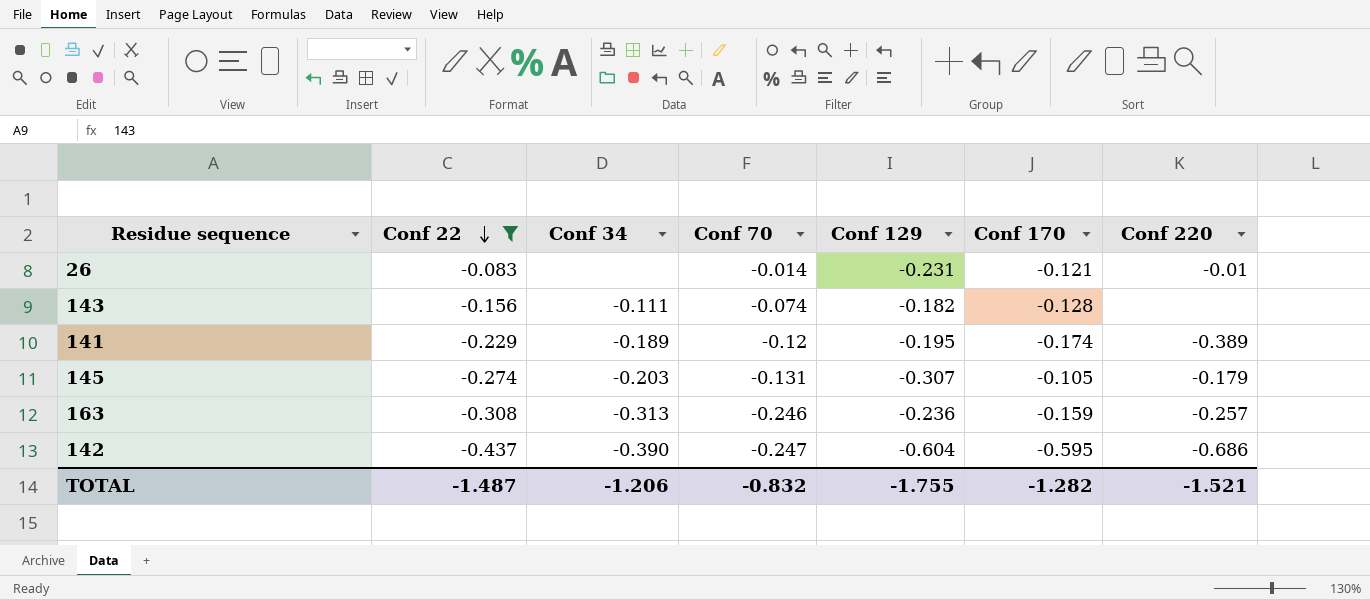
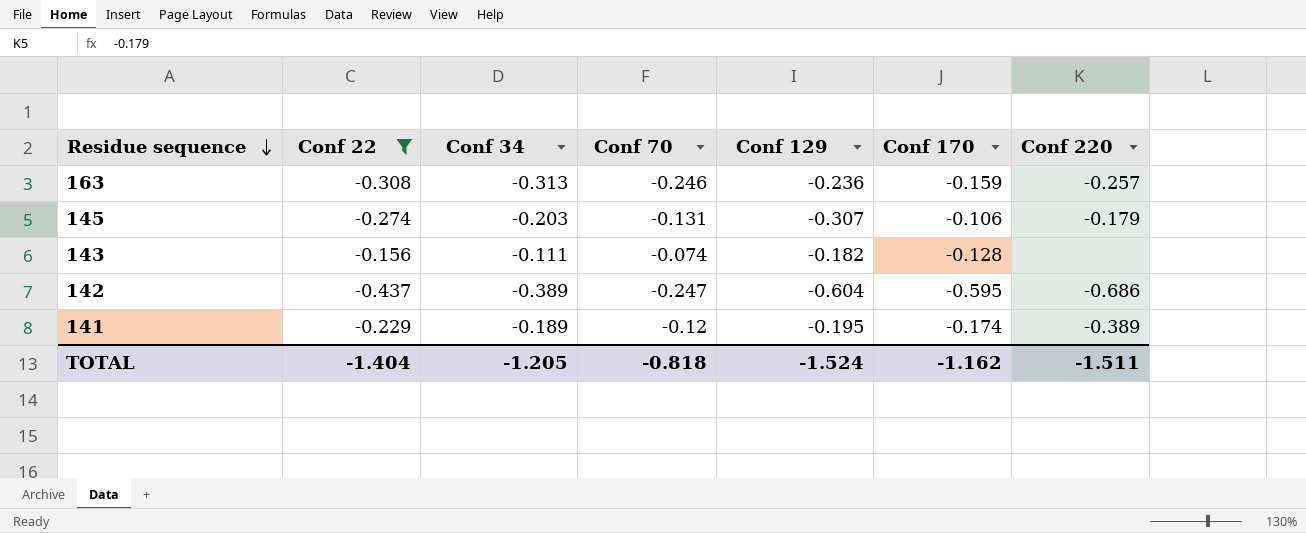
row order: Conf 22 descending -> Residue sequence descending
row 26: -0.083 | none | -0.014 | -0.231 | -0.121 | -0.01 -> none
145 | Conf 170: -0.105 -> -0.106
142 | Conf 34: -0.390 -> -0.389
TOTAL | Conf 22: -1.487 -> -1.404
TOTAL | Conf 34: -1.206 -> -1.205
TOTAL | Conf 70: -0.832 -> -0.818
TOTAL | Conf 129: -1.755 -> -1.524
TOTAL | Conf 170: -1.282 -> -1.162
TOTAL | Conf 220: -1.521 -> -1.511

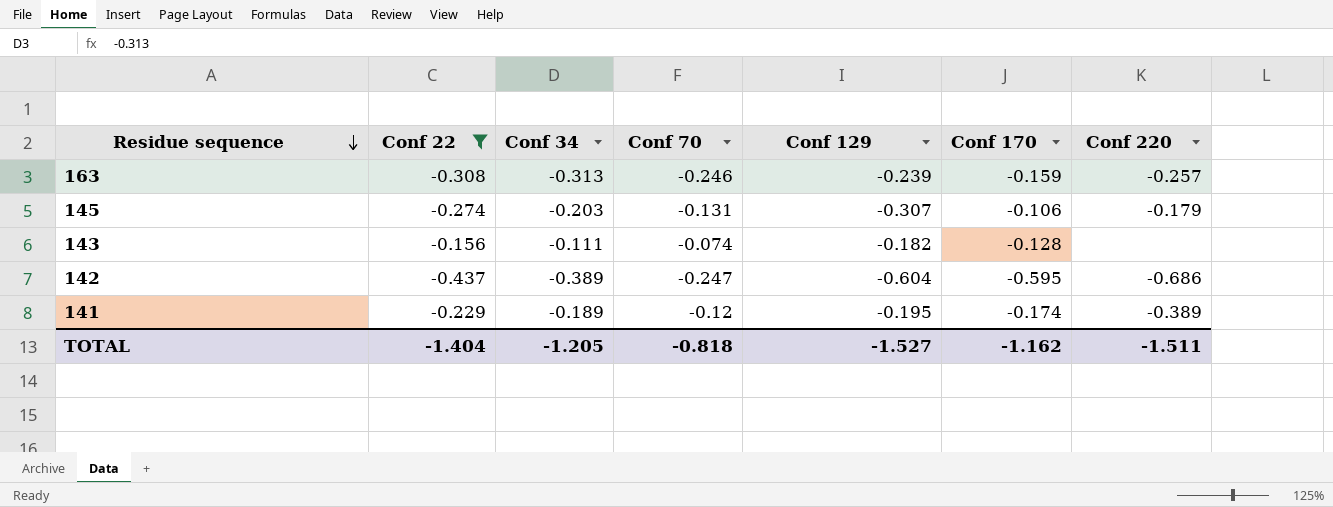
163 | Conf 129: -0.236 -> -0.239
TOTAL | Conf 129: -1.524 -> -1.527

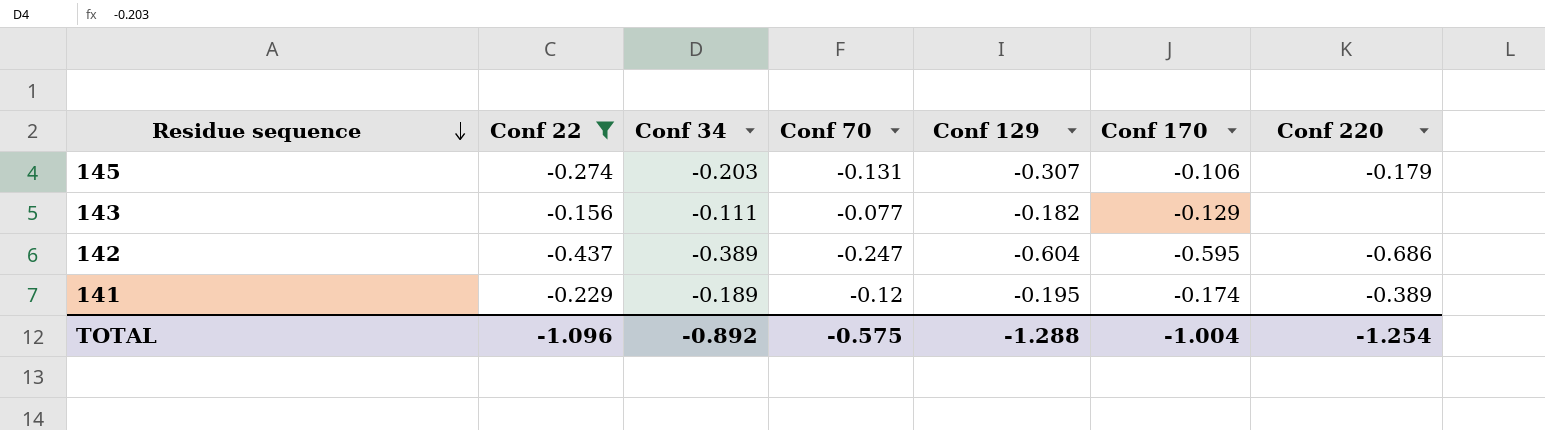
row 163: -0.308 | -0.313 | -0.246 | -0.239 | -0.159 | -0.257 -> none
143 | Conf 70: -0.074 -> -0.077
143 | Conf 170: -0.128 -> -0.129
TOTAL | Conf 22: -1.404 -> -1.096
TOTAL | Conf 34: -1.205 -> -0.892
TOTAL | Conf 70: -0.818 -> -0.575
TOTAL | Conf 129: -1.527 -> -1.288
TOTAL | Conf 170: -1.162 -> -1.004
TOTAL | Conf 220: -1.511 -> -1.254

